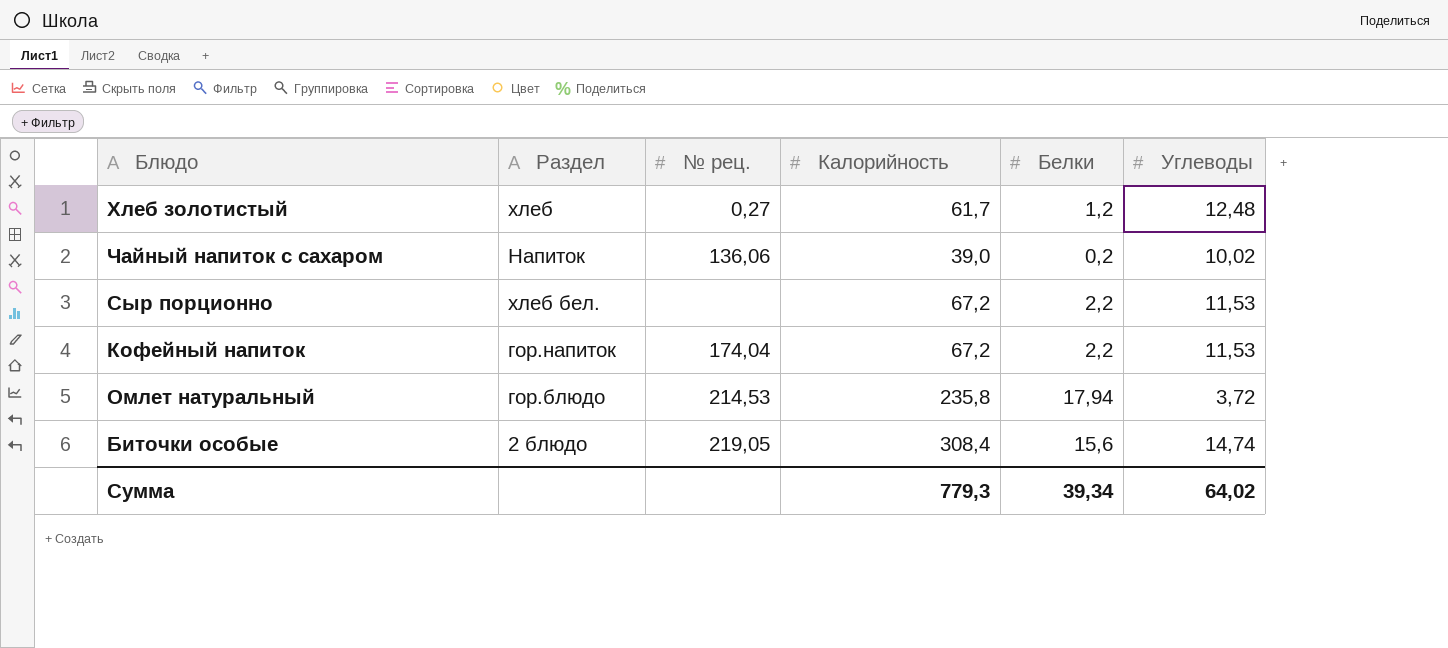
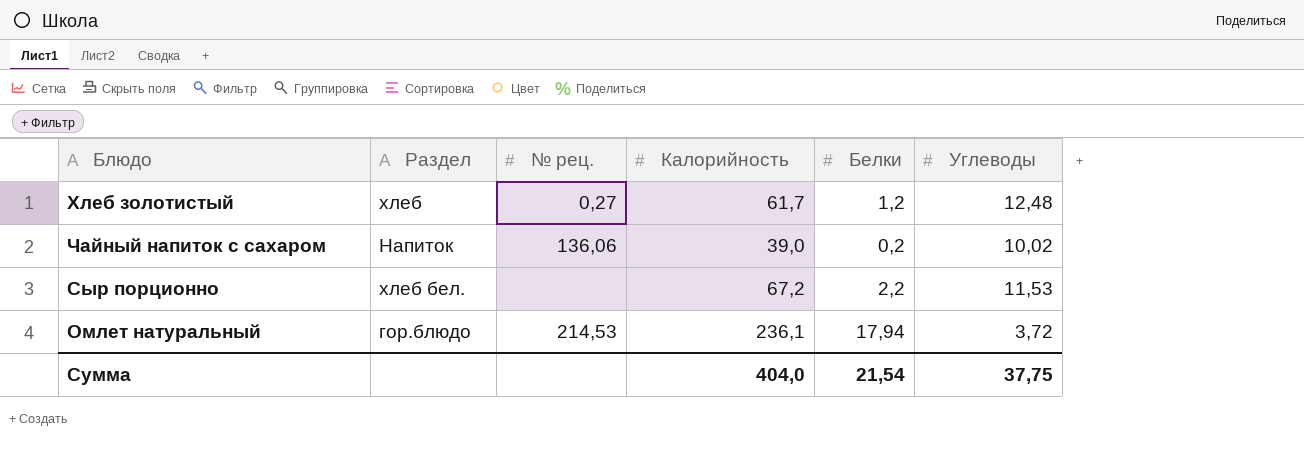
row Кофейный напиток: гор.напиток | 174,04 | 67,2 | 2,2 | 11,53 -> none
row Биточки особые: 2 блюдо | 219,05 | 308,4 | 15,6 | 14,74 -> none
Омлет натуральный | Калорийность: 235,8 -> 236,1
Сумма | Калорийность: 779,3 -> 404,0
Сумма | Белки: 39,34 -> 21,54
Сумма | Углеводы: 64,02 -> 37,75

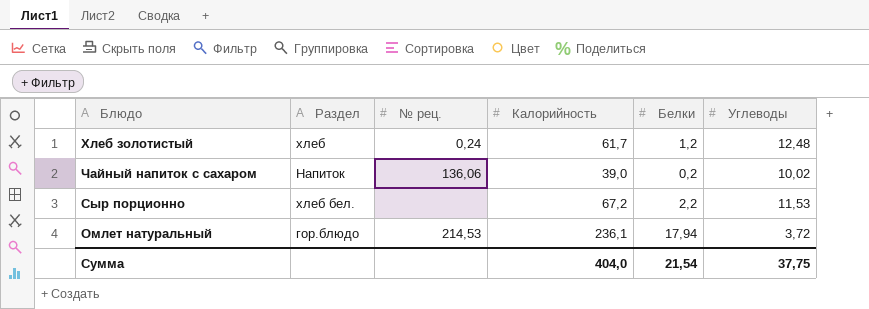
Хлеб золотистый | № рец.: 0,27 -> 0,24

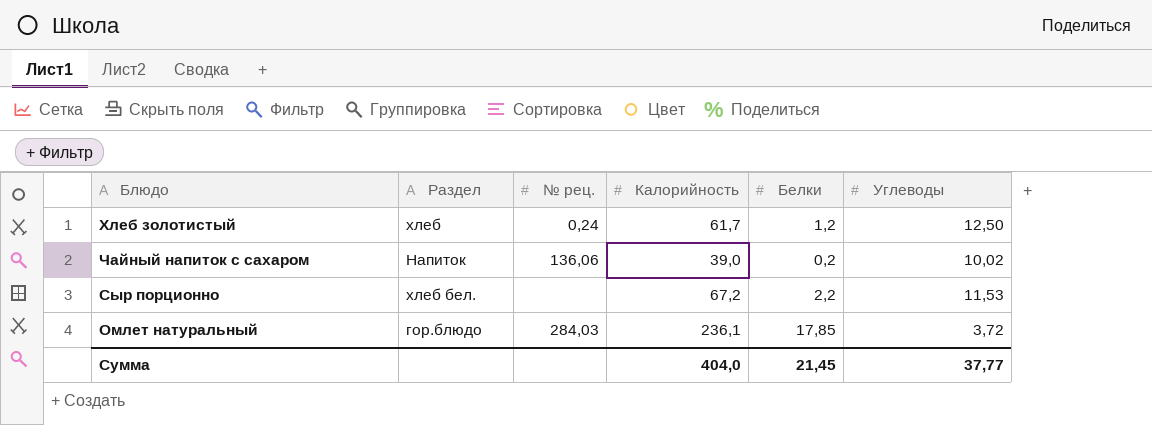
Хлеб золотистый | Углеводы: 12,48 -> 12,50
Омлет натуральный | № рец.: 214,53 -> 284,03
Омлет натуральный | Белки: 17,94 -> 17,85
Сумма | Белки: 21,54 -> 21,45
Сумма | Углеводы: 37,75 -> 37,77

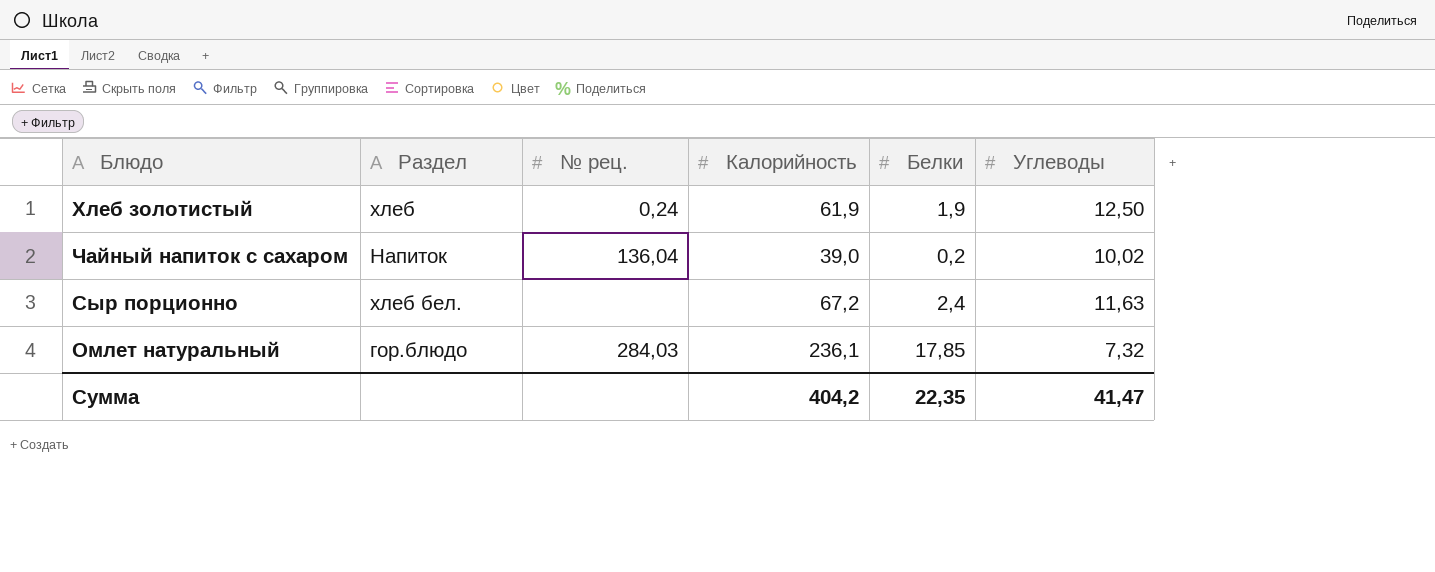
Хлеб золотистый | Калорийность: 61,7 -> 61,9
Хлеб золотистый | Белки: 1,2 -> 1,9
Чайный напиток с сахаром | № рец.: 136,06 -> 136,04
Сыр порционно | Белки: 2,2 -> 2,4
Сыр порционно | Углеводы: 11,53 -> 11,63
Омлет натуральный | Углеводы: 3,72 -> 7,32
Сумма | Калорийность: 404,0 -> 404,2
Сумма | Белки: 21,45 -> 22,35
Сумма | Углеводы: 37,77 -> 41,47

